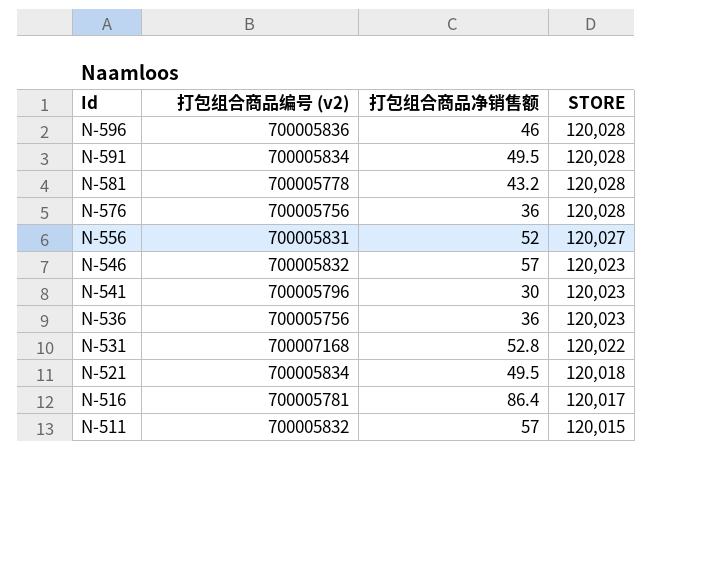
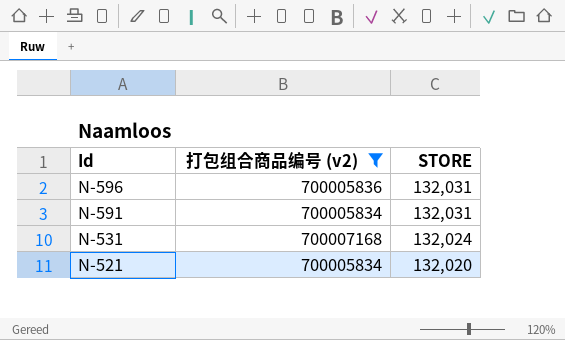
filter: none -> 打包组合商品编号 (v2) >= 700005834
column 打包组合商品净销售额 | position: 3 -> none
N-596 | STORE: 120,028 -> 132,031
N-591 | STORE: 120,028 -> 132,031
N-531 | STORE: 120,022 -> 132,024
N-521 | STORE: 120,018 -> 132,020

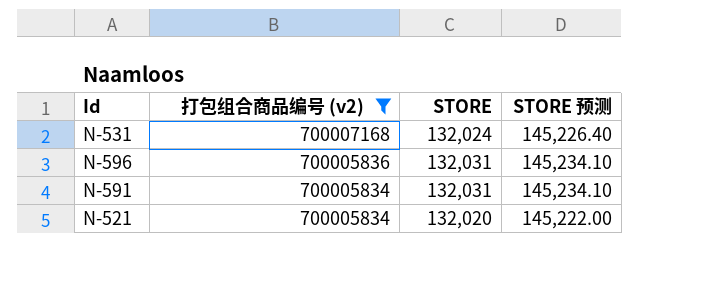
row order: Id descending -> 打包组合商品编号 (v2) descending
column STORE 预测 | formula: none -> [STORE] * 1.1

